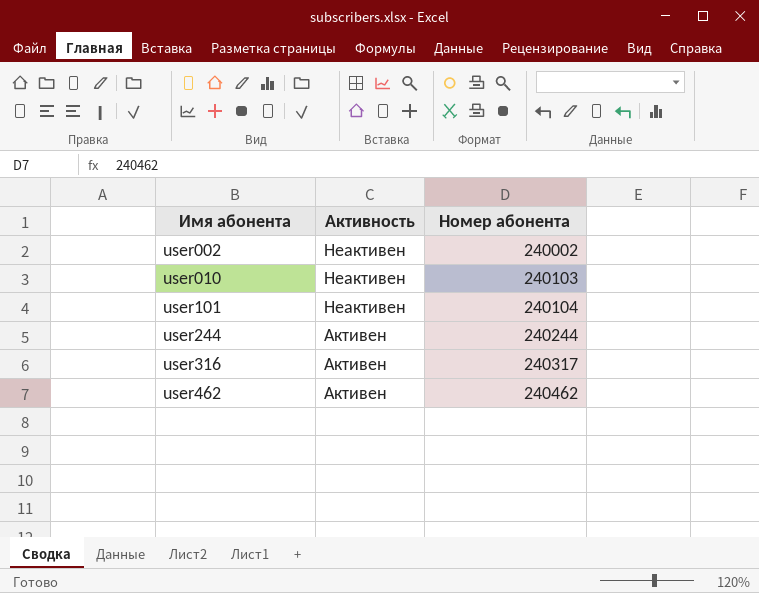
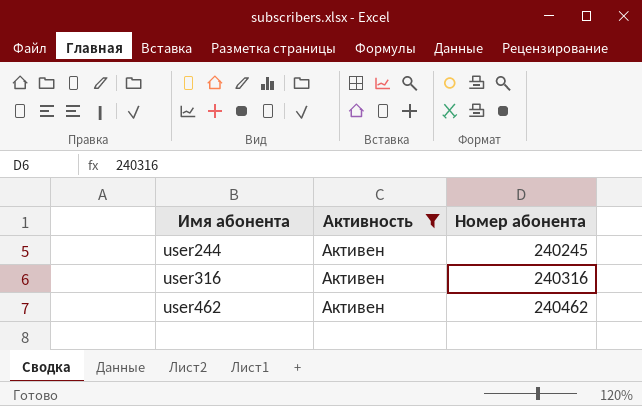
filter: none -> Активность = Активен
user244 | Номер абонента: 240244 -> 240245
user316 | Номер абонента: 240317 -> 240316

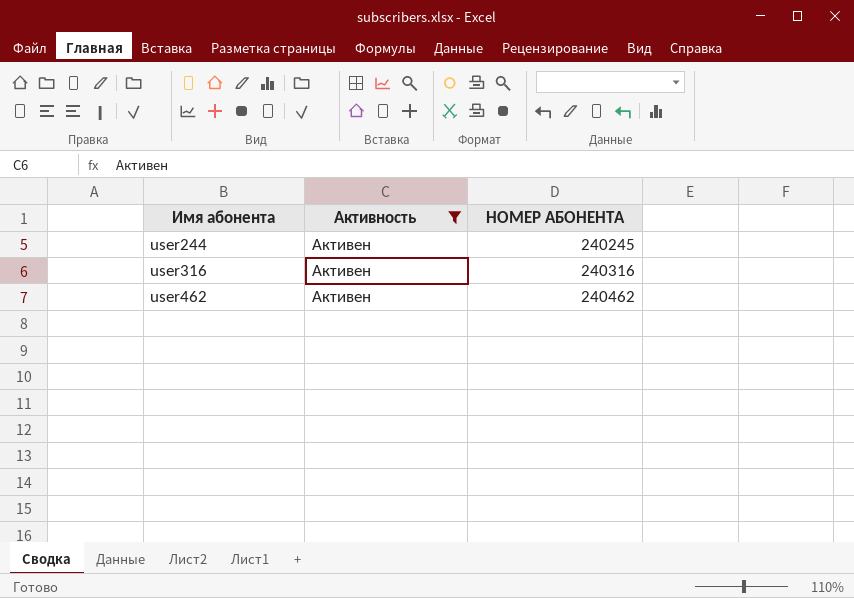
column name: Номер абонента -> НОМЕР АБОНЕНТА

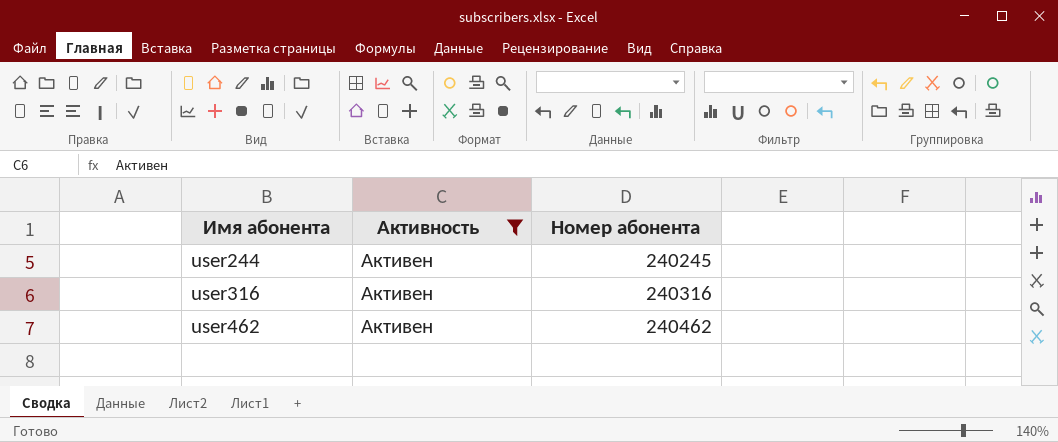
column name: НОМЕР АБОНЕНТА -> Номер абонента

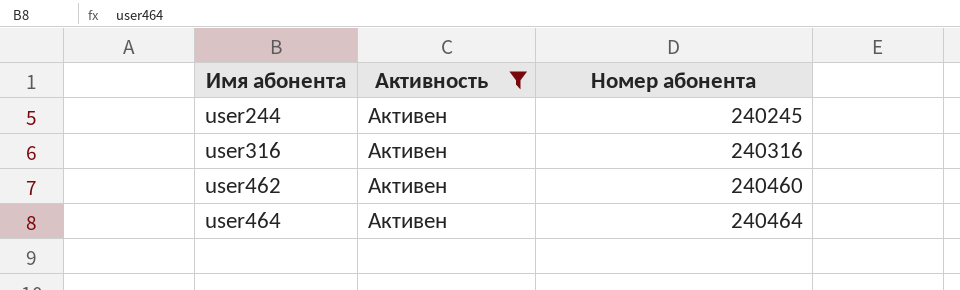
user462 | Номер абонента: 240462 -> 240460
row user464: none -> Активен | 240464

